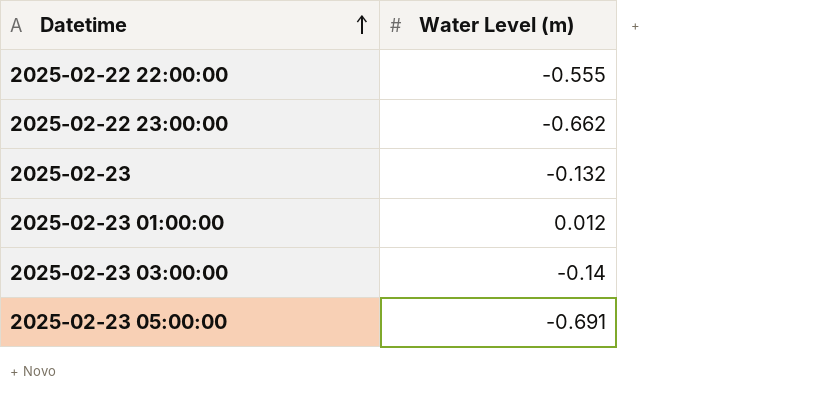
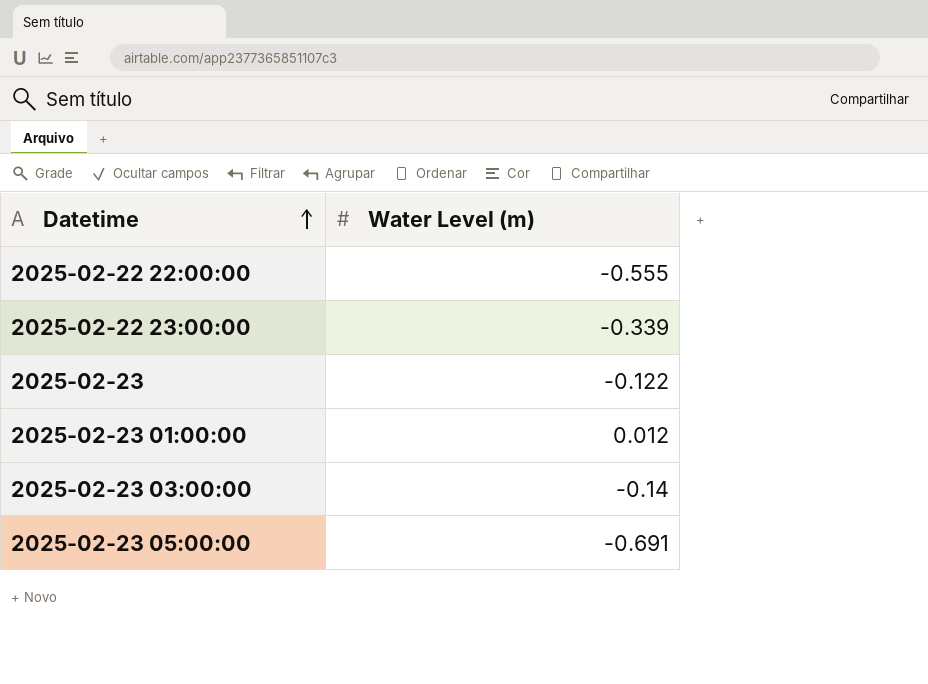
2025-02-22 23:00:00 | Water Level (m): -0.662 -> -0.339
2025-02-23 | Water Level (m): -0.132 -> -0.122

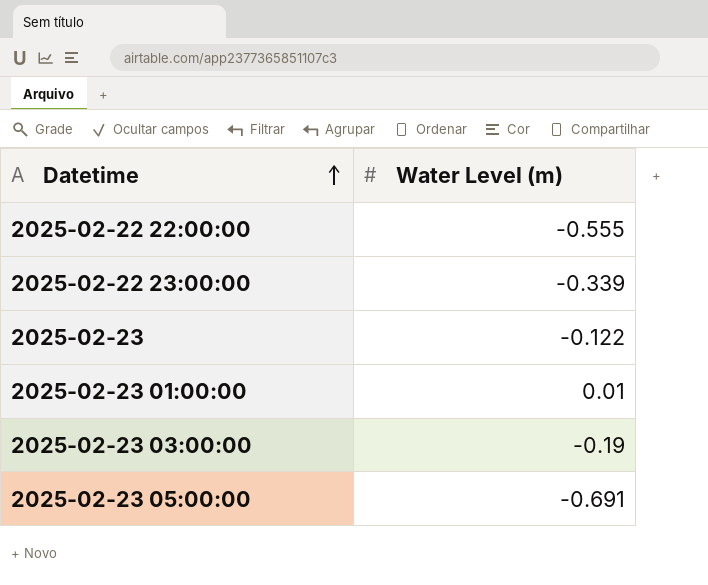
2025-02-23 01:00:00 | Water Level (m): 0.012 -> 0.01
2025-02-23 03:00:00 | Water Level (m): -0.14 -> -0.19

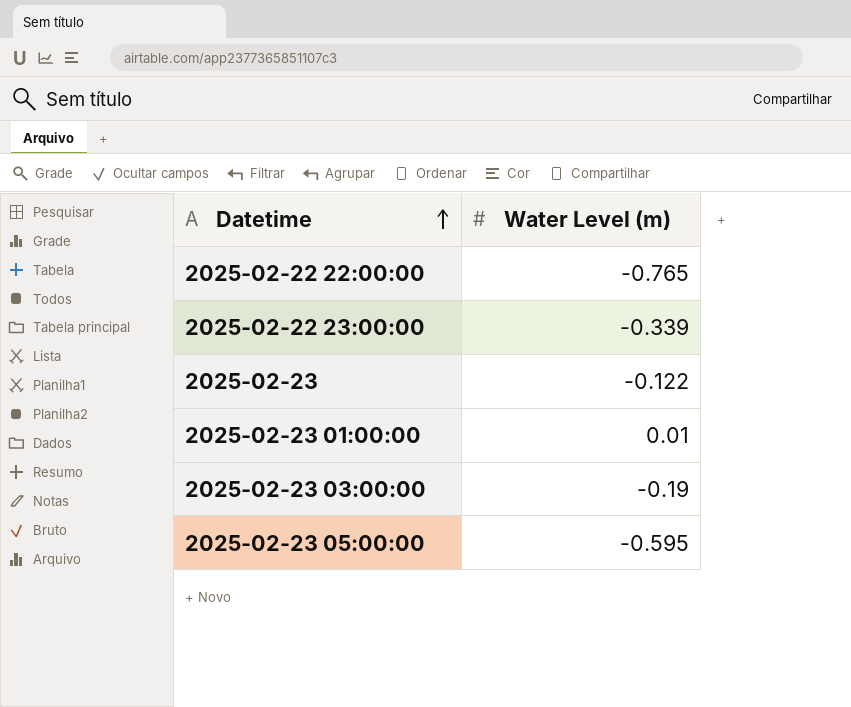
2025-02-22 22:00:00 | Water Level (m): -0.555 -> -0.765
2025-02-23 05:00:00 | Water Level (m): -0.691 -> -0.595

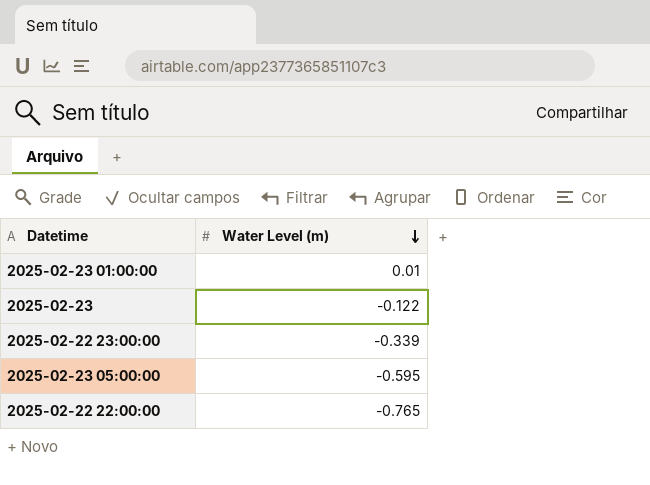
row order: Datetime ascending -> Water Level (m) descending
row 2025-02-23 03:00:00: -0.19 -> none

